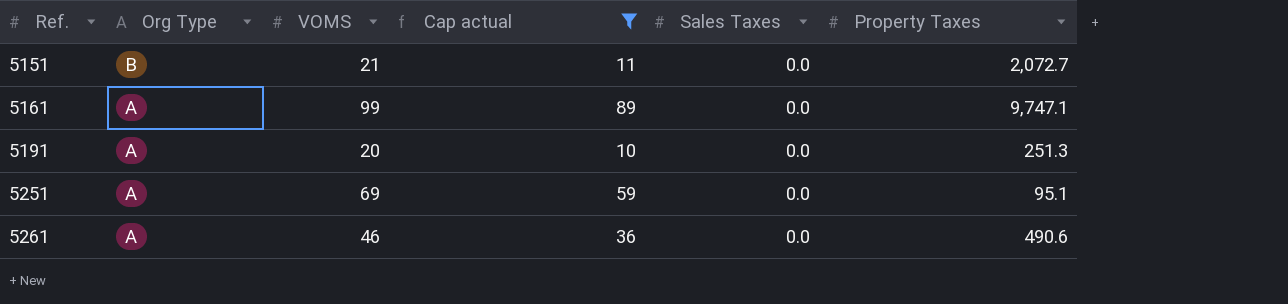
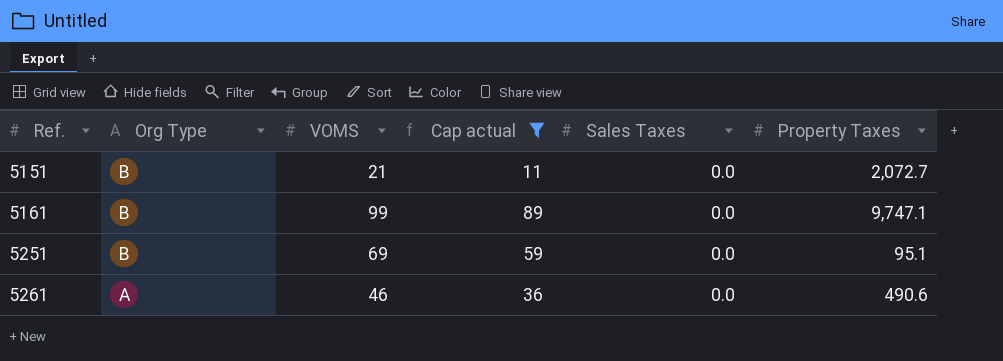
row 5191: A | 20 | 10 | 0.0 | 251.3 -> none
5161 | Org Type: A -> B
5251 | Org Type: A -> B

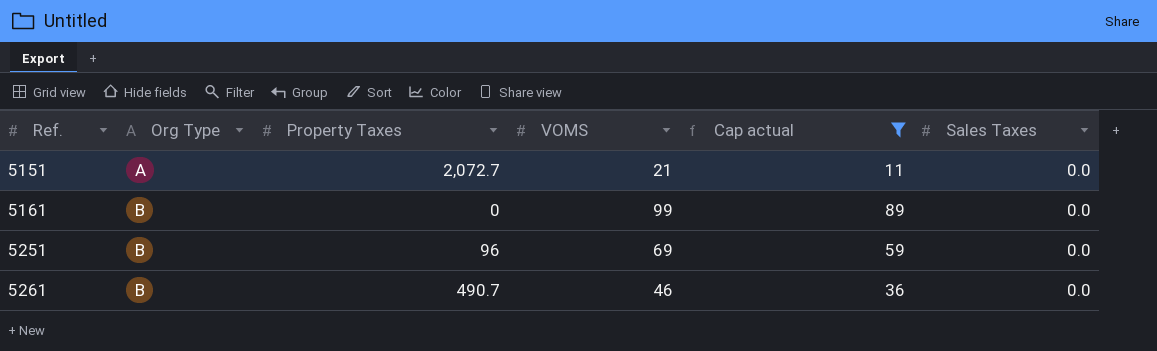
column Property Taxes | position: 6 -> 3
5151 | Org Type: B -> A
5161 | Property Taxes: 9,747.1 -> 0
5251 | Property Taxes: 95.1 -> 96
5261 | Org Type: A -> B
5261 | Property Taxes: 490.6 -> 490.7

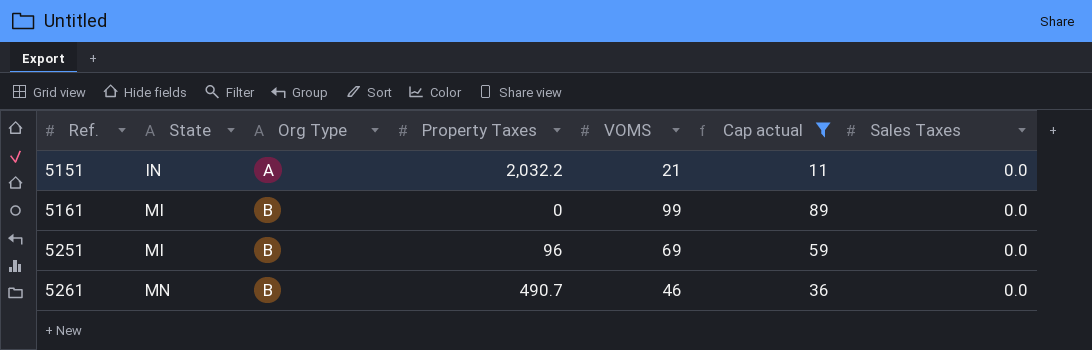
column State | position: none -> 2
5151 | Property Taxes: 2,072.7 -> 2,032.2

